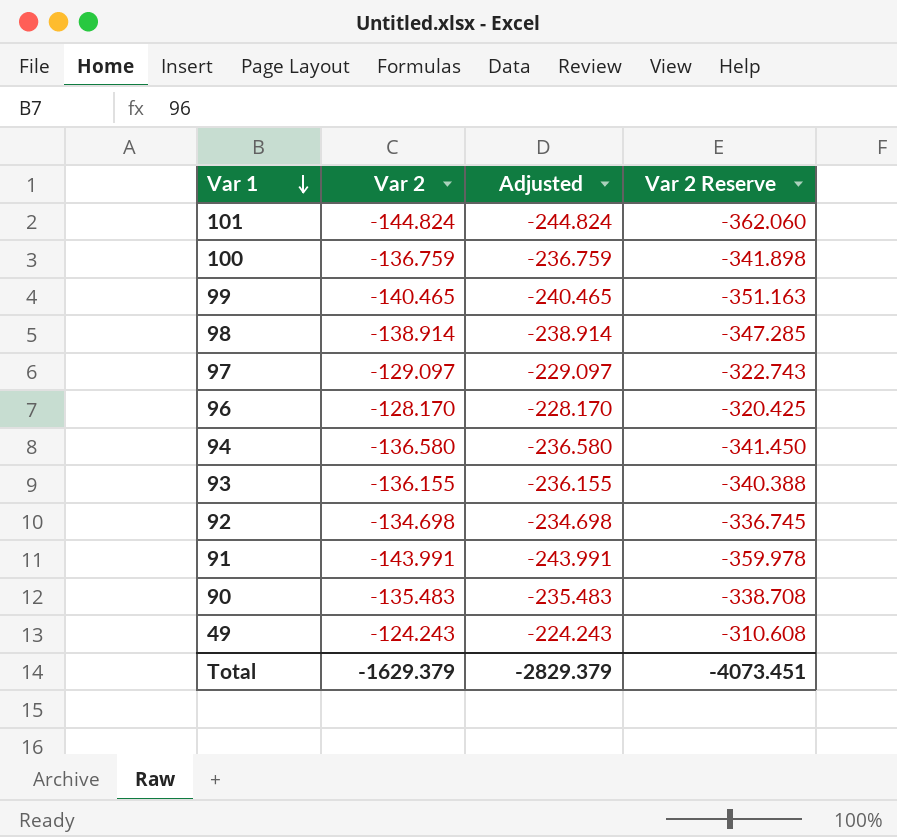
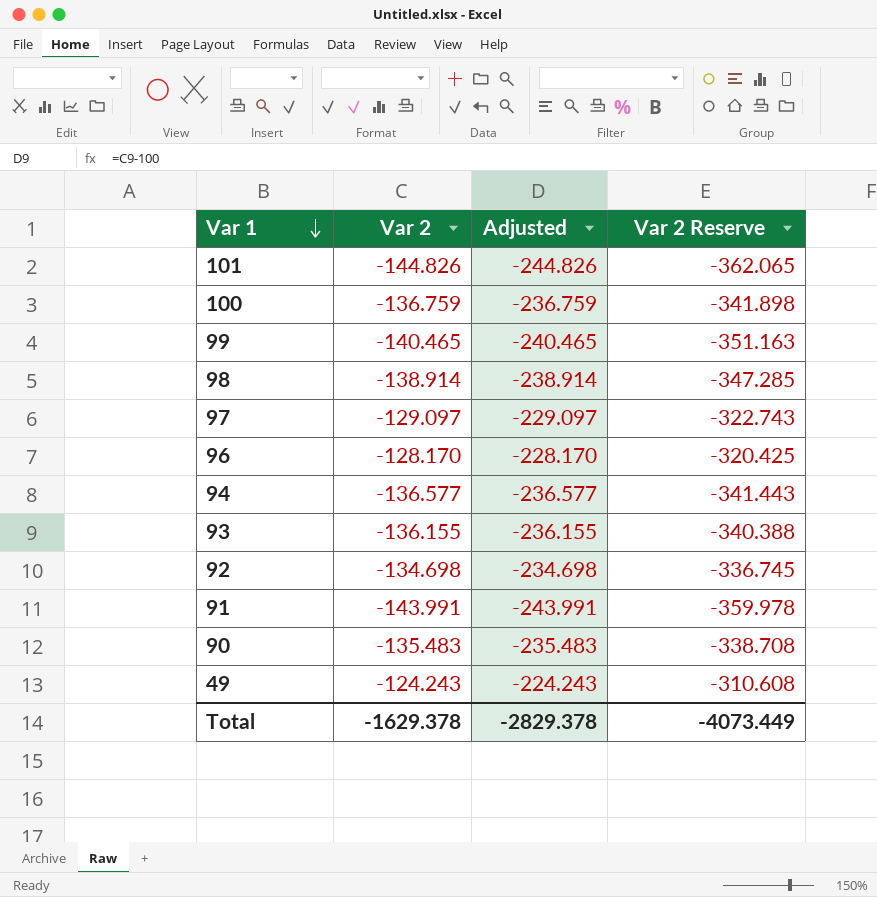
101 | Var 2: -144.824 -> -144.826
101 | Adjusted: -244.824 -> -244.826
101 | Var 2 Reserve: -362.060 -> -362.065
94 | Var 2: -136.580 -> -136.577
94 | Adjusted: -236.580 -> -236.577
94 | Var 2 Reserve: -341.450 -> -341.443
Total | Var 2: -1629.379 -> -1629.378
Total | Adjusted: -2829.379 -> -2829.378
Total | Var 2 Reserve: -4073.451 -> -4073.449

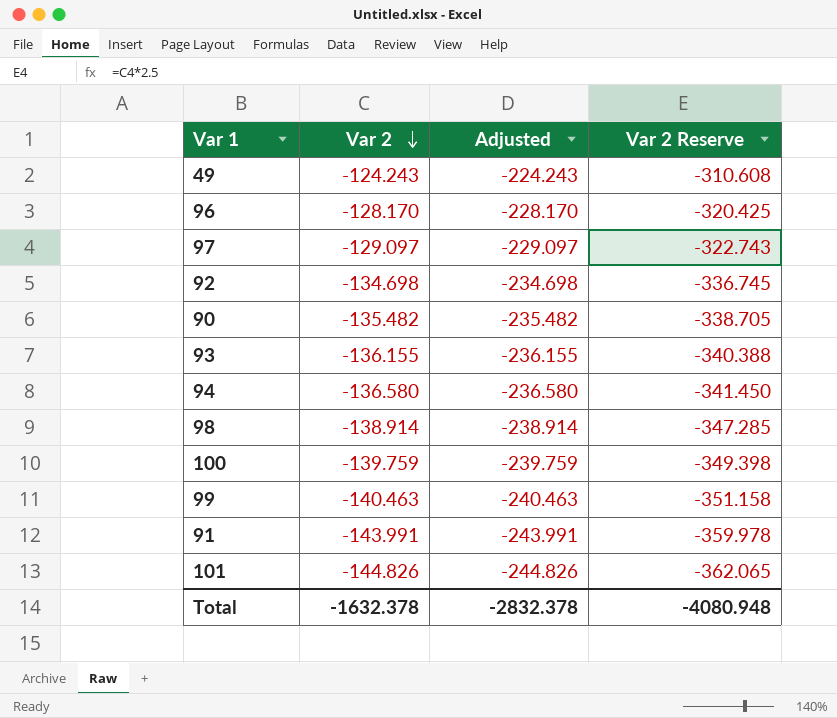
row order: Var 1 descending -> Var 2 descending
90 | Var 2: -135.483 -> -135.482
90 | Adjusted: -235.483 -> -235.482
90 | Var 2 Reserve: -338.708 -> -338.705
94 | Var 2: -136.577 -> -136.580
94 | Adjusted: -236.577 -> -236.580
94 | Var 2 Reserve: -341.443 -> -341.450
100 | Var 2: -136.759 -> -139.759
100 | Adjusted: -236.759 -> -239.759
100 | Var 2 Reserve: -341.898 -> -349.398
99 | Var 2: -140.465 -> -140.463
99 | Adjusted: -240.465 -> -240.463
99 | Var 2 Reserve: -351.163 -> -351.158
Total | Var 2: -1629.378 -> -1632.378
Total | Adjusted: -2829.378 -> -2832.378
Total | Var 2 Reserve: -4073.449 -> -4080.948

